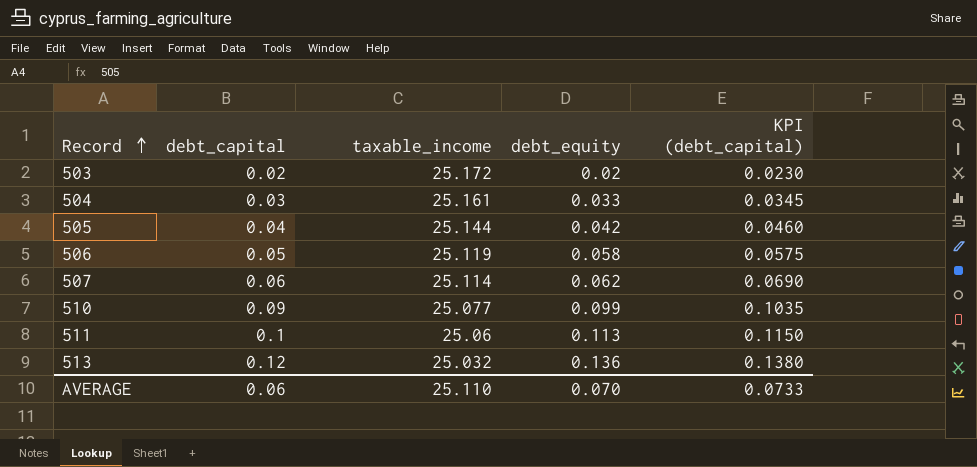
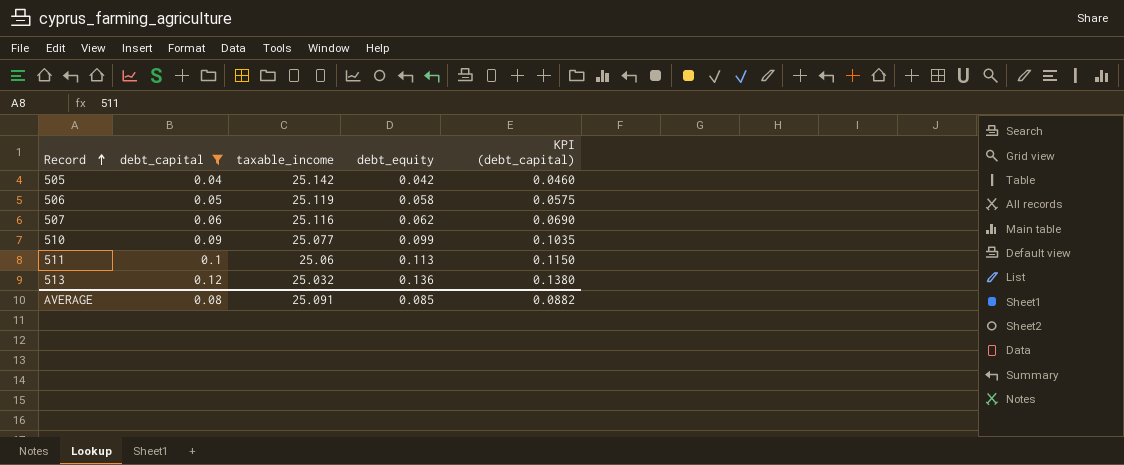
filter: none -> debt_capital >= 0.04
505 | taxable_income: 25.144 -> 25.142
507 | taxable_income: 25.114 -> 25.116
AVERAGE | debt_capital: 0.06 -> 0.08
AVERAGE | taxable_income: 25.110 -> 25.091
AVERAGE | debt_equity: 0.070 -> 0.085
AVERAGE | KPI (debt_capital): 0.0733 -> 0.0882

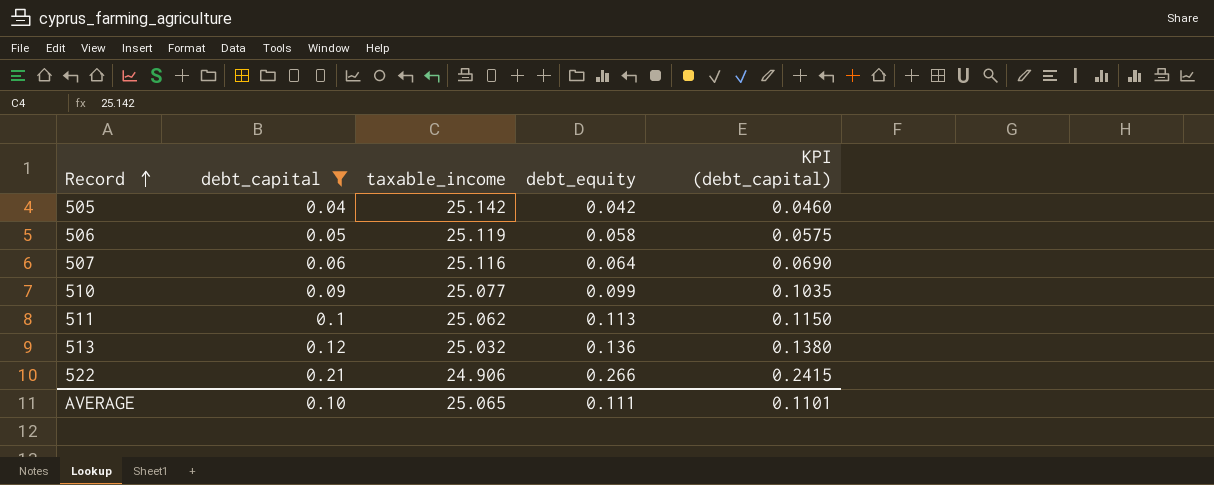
507 | debt_equity: 0.062 -> 0.064
511 | taxable_income: 25.06 -> 25.062
row 522: none -> 0.21 | 24.906 | 0.266 | 0.2415
AVERAGE | debt_capital: 0.08 -> 0.10
AVERAGE | taxable_income: 25.091 -> 25.065
AVERAGE | debt_equity: 0.085 -> 0.111
AVERAGE | KPI (debt_capital): 0.0882 -> 0.1101

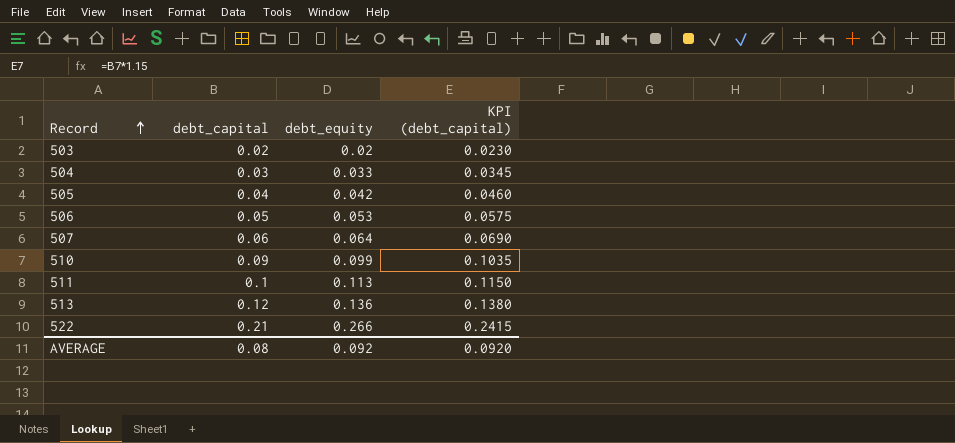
filter: debt_capital >= 0.04 -> none
column taxable_income | position: 3 -> none
506 | debt_equity: 0.058 -> 0.053
AVERAGE | debt_capital: 0.10 -> 0.08
AVERAGE | debt_equity: 0.111 -> 0.092
AVERAGE | KPI (debt_capital): 0.1101 -> 0.0920

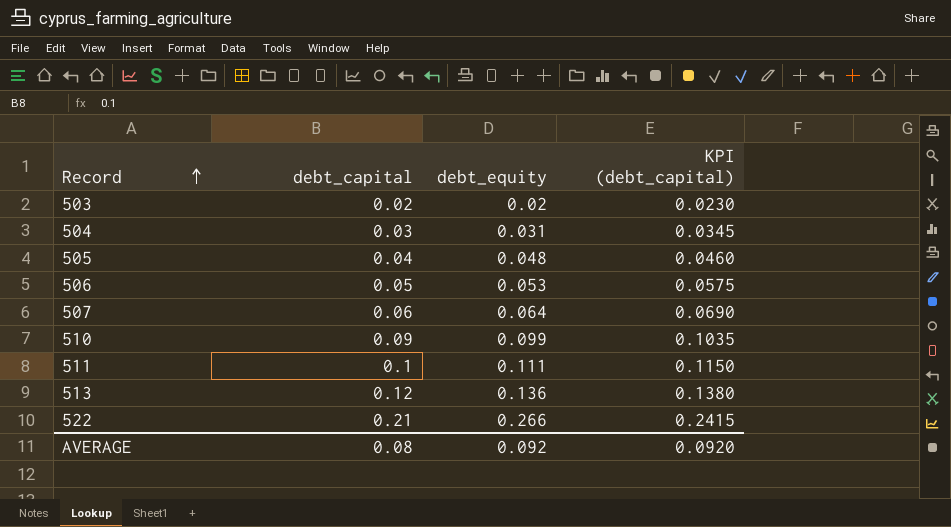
504 | debt_equity: 0.033 -> 0.031
505 | debt_equity: 0.042 -> 0.048
511 | debt_equity: 0.113 -> 0.111

